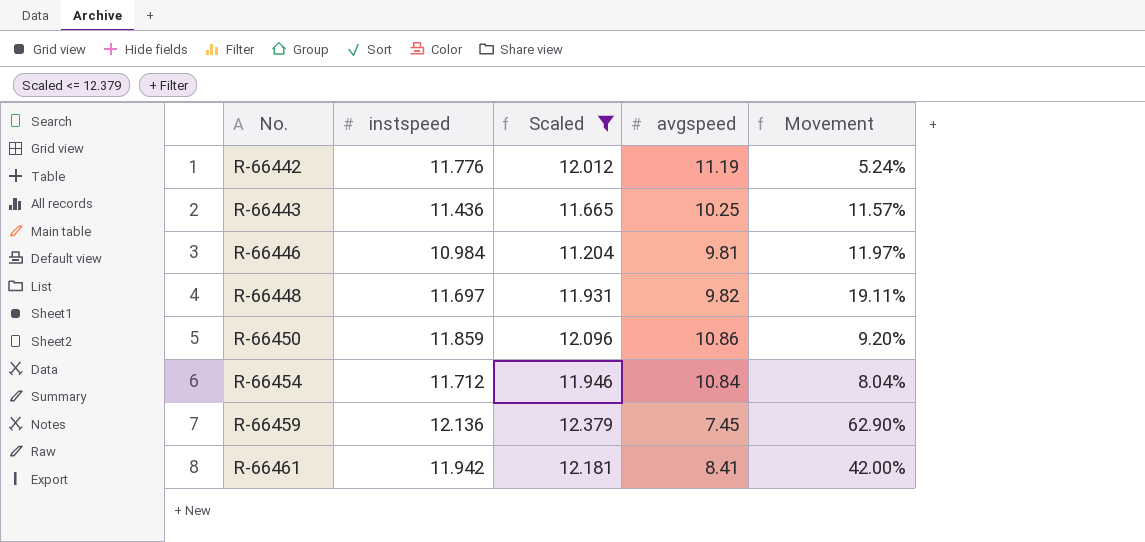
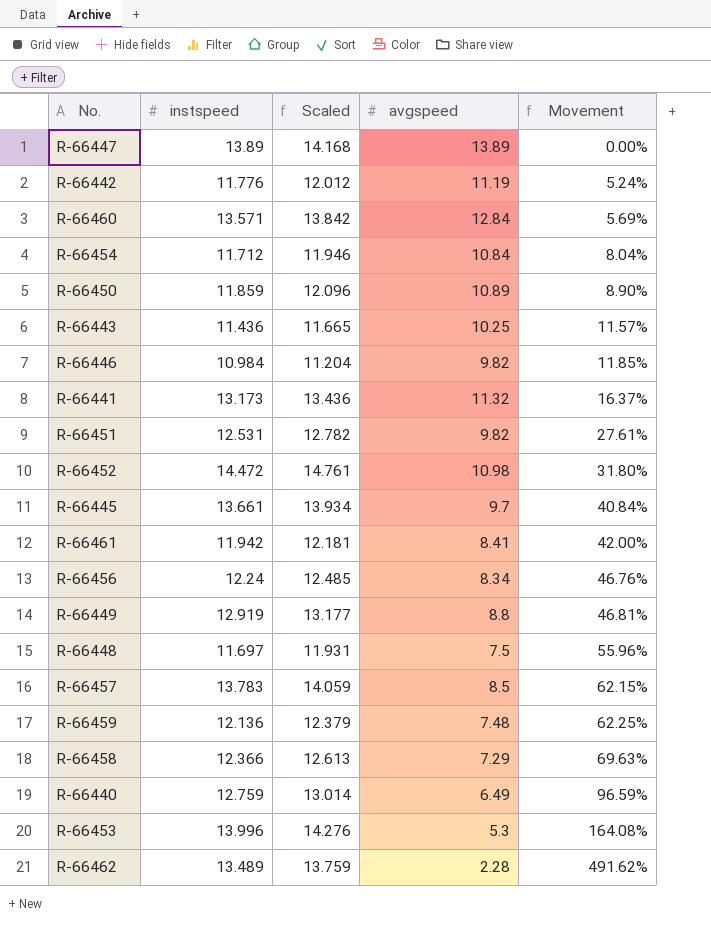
filter: Scaled <= 12.379 -> none
row order: No. ascending -> Movement ascending
R-66450 | avgspeed: 10.86 -> 10.89
R-66450 | Movement: 9.20% -> 8.90%
R-66446 | avgspeed: 9.81 -> 9.82
R-66446 | Movement: 11.97% -> 11.85%
R-66448 | avgspeed: 9.82 -> 7.5
R-66448 | Movement: 19.11% -> 55.96%
R-66459 | avgspeed: 7.45 -> 7.48
R-66459 | Movement: 62.90% -> 62.25%

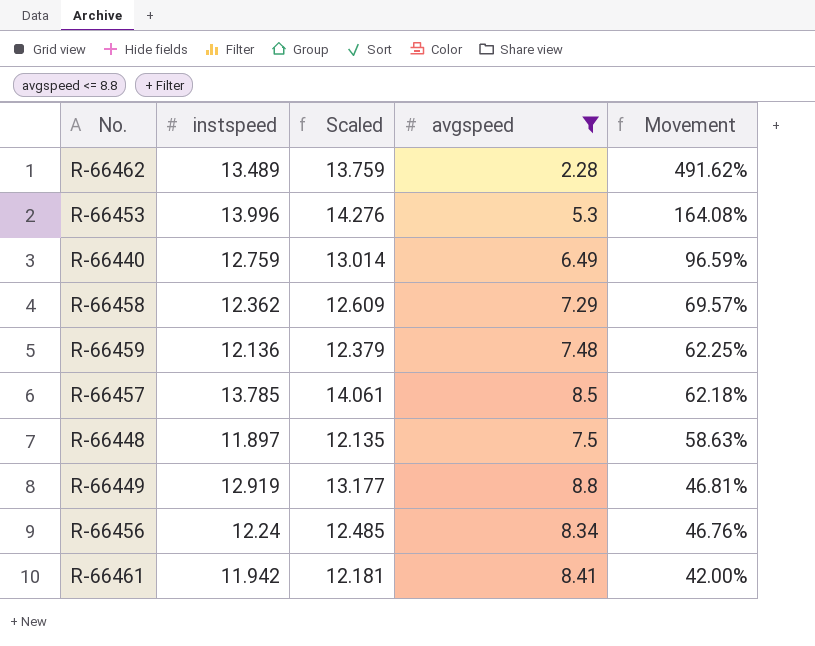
filter: none -> avgspeed <= 8.8
row order: Movement ascending -> Movement descending
R-66458 | instspeed: 12.366 -> 12.362
R-66458 | Scaled: 12.613 -> 12.609
R-66458 | Movement: 69.63% -> 69.57%
R-66457 | instspeed: 13.783 -> 13.785
R-66457 | Scaled: 14.059 -> 14.061
R-66457 | Movement: 62.15% -> 62.18%
R-66448 | instspeed: 11.697 -> 11.897
R-66448 | Scaled: 11.931 -> 12.135
R-66448 | Movement: 55.96% -> 58.63%

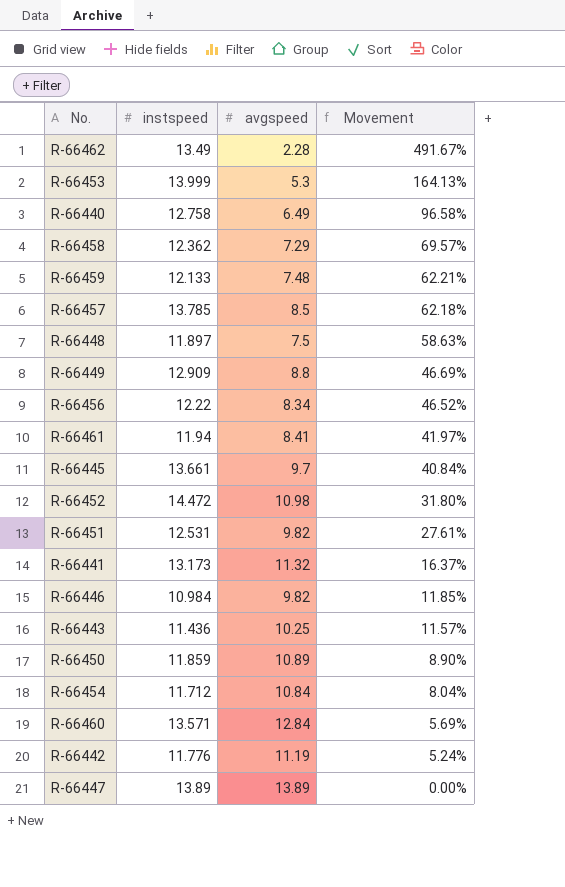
filter: avgspeed <= 8.8 -> none
column Scaled | formula: [instspeed] * 1.02 -> none
R-66462 | instspeed: 13.489 -> 13.49
R-66462 | Movement: 491.62% -> 491.67%
R-66453 | instspeed: 13.996 -> 13.999
R-66453 | Movement: 164.08% -> 164.13%
R-66440 | instspeed: 12.759 -> 12.758
R-66440 | Movement: 96.59% -> 96.58%
R-66459 | instspeed: 12.136 -> 12.133
R-66459 | Movement: 62.25% -> 62.21%
R-66449 | instspeed: 12.919 -> 12.909
R-66449 | Movement: 46.81% -> 46.69%
R-66456 | instspeed: 12.24 -> 12.22
R-66456 | Movement: 46.76% -> 46.52%
R-66461 | instspeed: 11.942 -> 11.94
R-66461 | Movement: 42.00% -> 41.97%

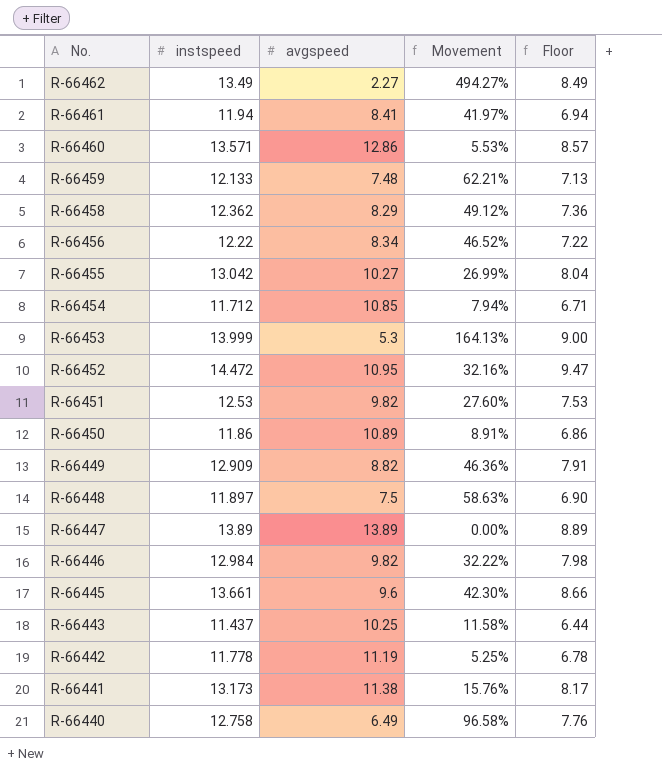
row order: Movement descending -> No. descending
column Floor | formula: none -> [instspeed] - 5
row R-66457: 13.785 | 8.5 | 62.18% -> none
R-66462 | avgspeed: 2.28 -> 2.27
R-66462 | Movement: 491.67% -> 494.27%
R-66460 | avgspeed: 12.84 -> 12.86
R-66460 | Movement: 5.69% -> 5.53%
R-66458 | avgspeed: 7.29 -> 8.29
R-66458 | Movement: 69.57% -> 49.12%
row R-66455: none -> 13.042 | 10.27 | 26.99% | 8.04
R-66454 | avgspeed: 10.84 -> 10.85
R-66454 | Movement: 8.04% -> 7.94%
R-66452 | avgspeed: 10.98 -> 10.95
R-66452 | Movement: 31.80% -> 32.16%
R-66451 | instspeed: 12.531 -> 12.53
R-66451 | Movement: 27.61% -> 27.60%
R-66450 | instspeed: 11.859 -> 11.86
R-66450 | Movement: 8.90% -> 8.91%
R-66449 | avgspeed: 8.8 -> 8.82
R-66449 | Movement: 46.69% -> 46.36%
R-66446 | instspeed: 10.984 -> 12.984
R-66446 | Movement: 11.85% -> 32.22%
R-66445 | avgspeed: 9.7 -> 9.6
R-66445 | Movement: 40.84% -> 42.30%
R-66443 | instspeed: 11.436 -> 11.437
R-66443 | Movement: 11.57% -> 11.58%
R-66442 | instspeed: 11.776 -> 11.778
R-66442 | Movement: 5.24% -> 5.25%
R-66441 | avgspeed: 11.32 -> 11.38
R-66441 | Movement: 16.37% -> 15.76%

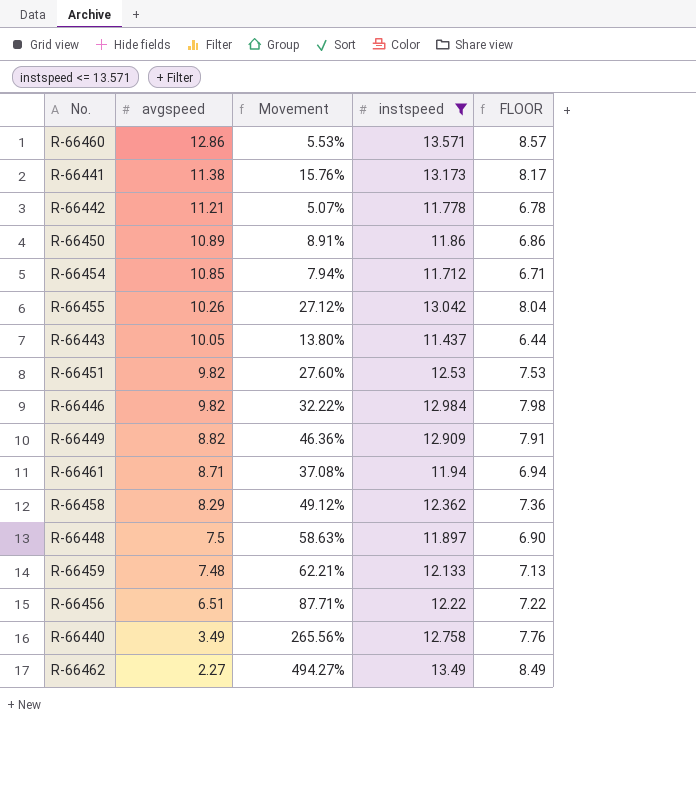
filter: none -> instspeed <= 13.571
row order: No. descending -> avgspeed descending
column instspeed | position: 2 -> 4
column name: Floor -> FLOOR
R-66442 | avgspeed: 11.19 -> 11.21
R-66442 | Movement: 5.25% -> 5.07%
R-66455 | avgspeed: 10.27 -> 10.26
R-66455 | Movement: 26.99% -> 27.12%
R-66443 | avgspeed: 10.25 -> 10.05
R-66443 | Movement: 11.58% -> 13.80%
R-66461 | avgspeed: 8.41 -> 8.71
R-66461 | Movement: 41.97% -> 37.08%
R-66456 | avgspeed: 8.34 -> 6.51
R-66456 | Movement: 46.52% -> 87.71%
R-66440 | avgspeed: 6.49 -> 3.49
R-66440 | Movement: 96.58% -> 265.56%

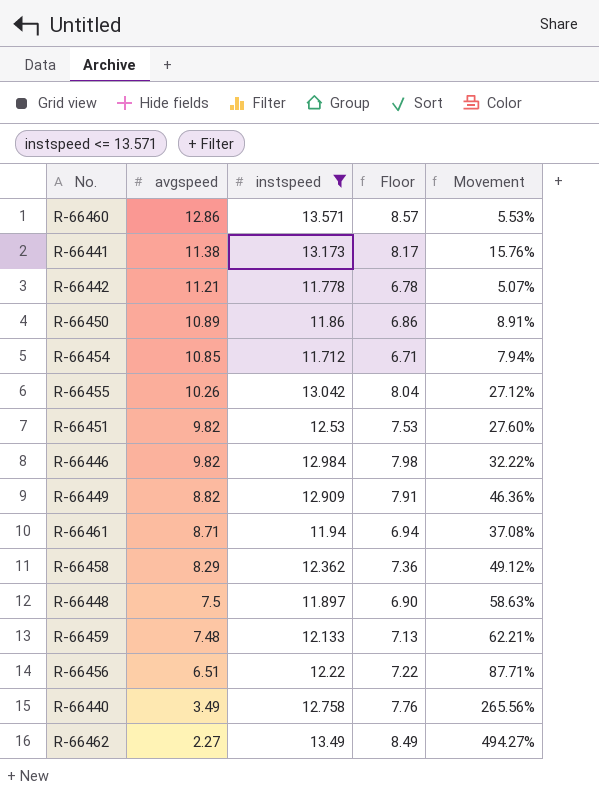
column name: FLOOR -> Floor
column Movement | position: 3 -> 5
row R-66443: 10.05 | 13.80% | 11.437 | 6.44 -> none

